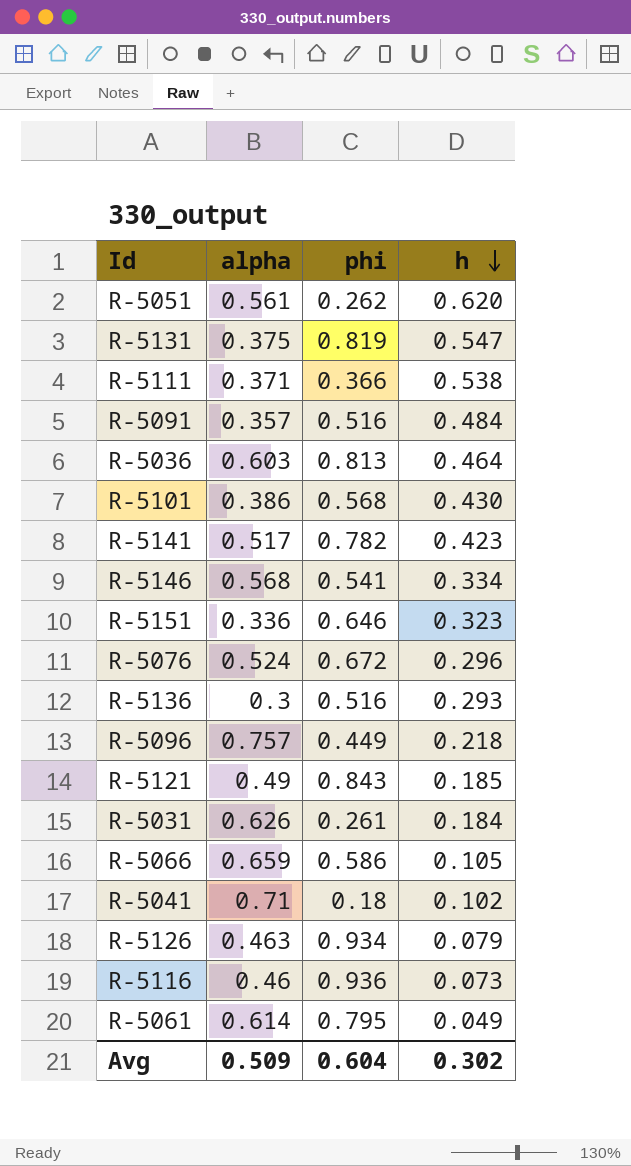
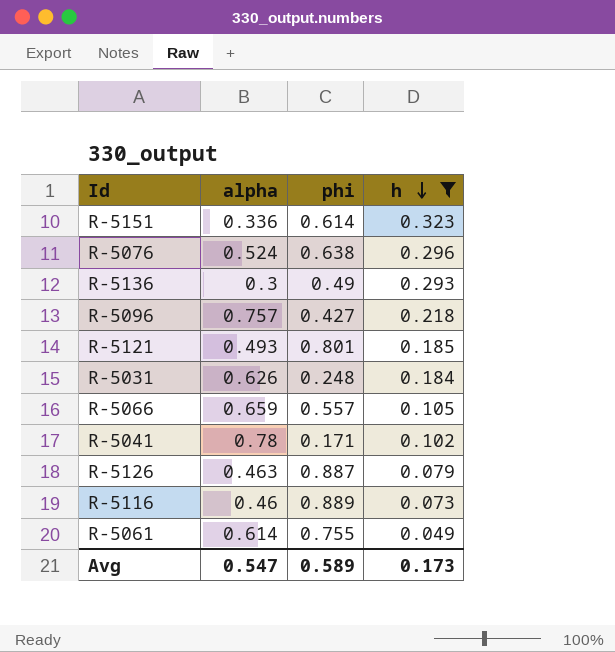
filter: none -> h <= 0.323
R-5151 | phi: 0.646 -> 0.614
R-5076 | phi: 0.672 -> 0.638
R-5136 | phi: 0.516 -> 0.49
R-5096 | phi: 0.449 -> 0.427
R-5121 | alpha: 0.49 -> 0.493
R-5121 | phi: 0.843 -> 0.801
R-5031 | phi: 0.261 -> 0.248
R-5066 | phi: 0.586 -> 0.557
R-5041 | alpha: 0.71 -> 0.78
R-5041 | phi: 0.18 -> 0.171
R-5126 | phi: 0.934 -> 0.887
R-5116 | phi: 0.936 -> 0.889
R-5061 | phi: 0.795 -> 0.755
Avg | alpha: 0.509 -> 0.547
Avg | phi: 0.604 -> 0.589
Avg | h: 0.302 -> 0.173

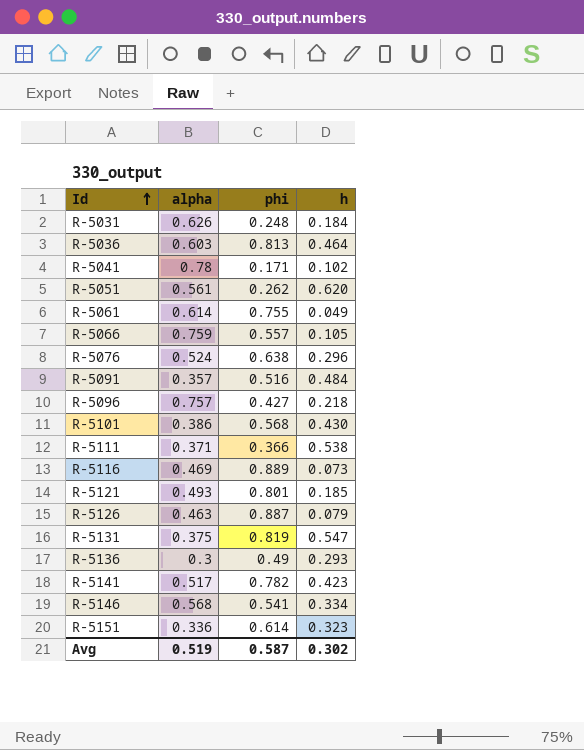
filter: h <= 0.323 -> none
row order: h descending -> Id ascending
R-5066 | alpha: 0.659 -> 0.759
R-5116 | alpha: 0.46 -> 0.469
Avg | alpha: 0.547 -> 0.519
Avg | phi: 0.589 -> 0.587
Avg | h: 0.173 -> 0.302

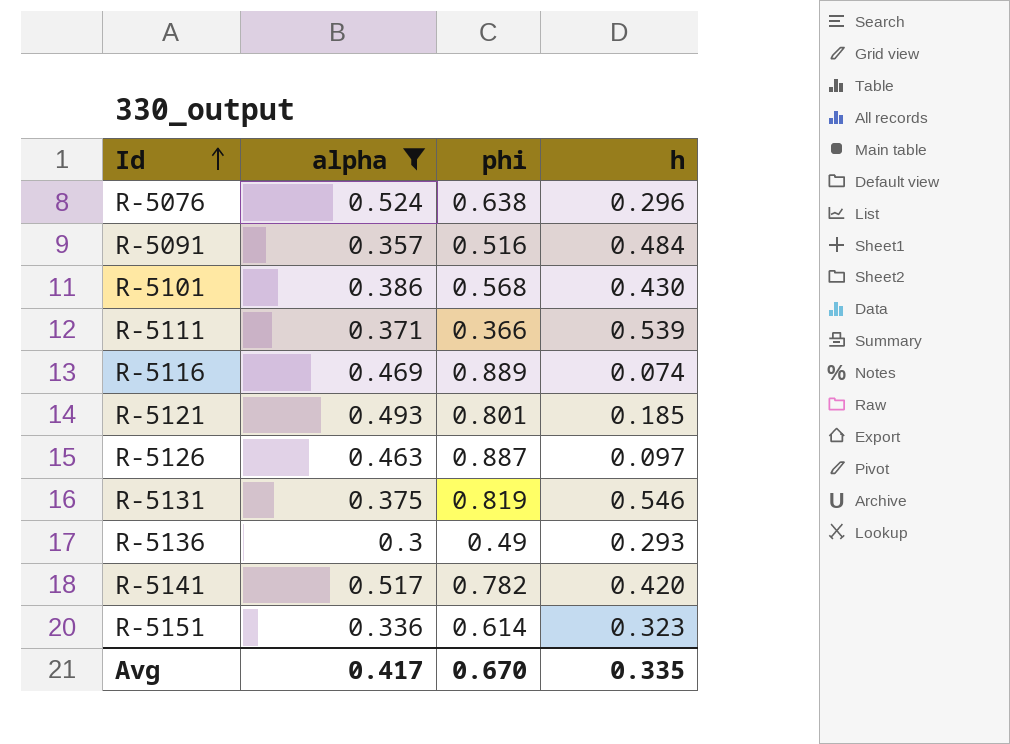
filter: none -> alpha <= 0.524
R-5111 | h: 0.538 -> 0.539
R-5116 | h: 0.073 -> 0.074
R-5126 | h: 0.079 -> 0.097
R-5131 | h: 0.547 -> 0.546
R-5141 | h: 0.423 -> 0.420
Avg | alpha: 0.519 -> 0.417
Avg | phi: 0.587 -> 0.670
Avg | h: 0.302 -> 0.335

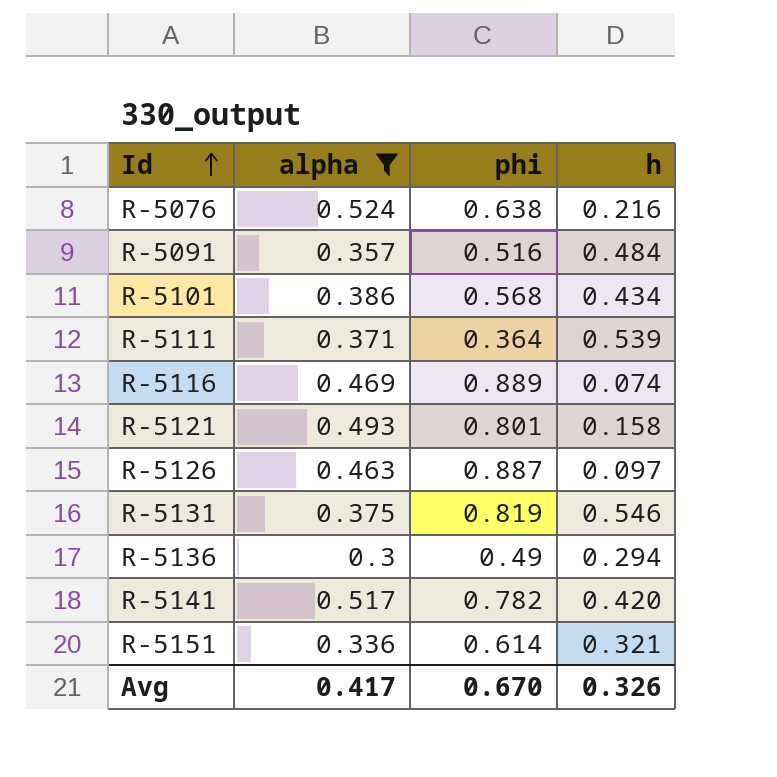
R-5076 | h: 0.296 -> 0.216
R-5101 | h: 0.430 -> 0.434
R-5111 | phi: 0.366 -> 0.364
R-5121 | h: 0.185 -> 0.158
R-5136 | h: 0.293 -> 0.294
R-5151 | h: 0.323 -> 0.321
Avg | h: 0.335 -> 0.326

